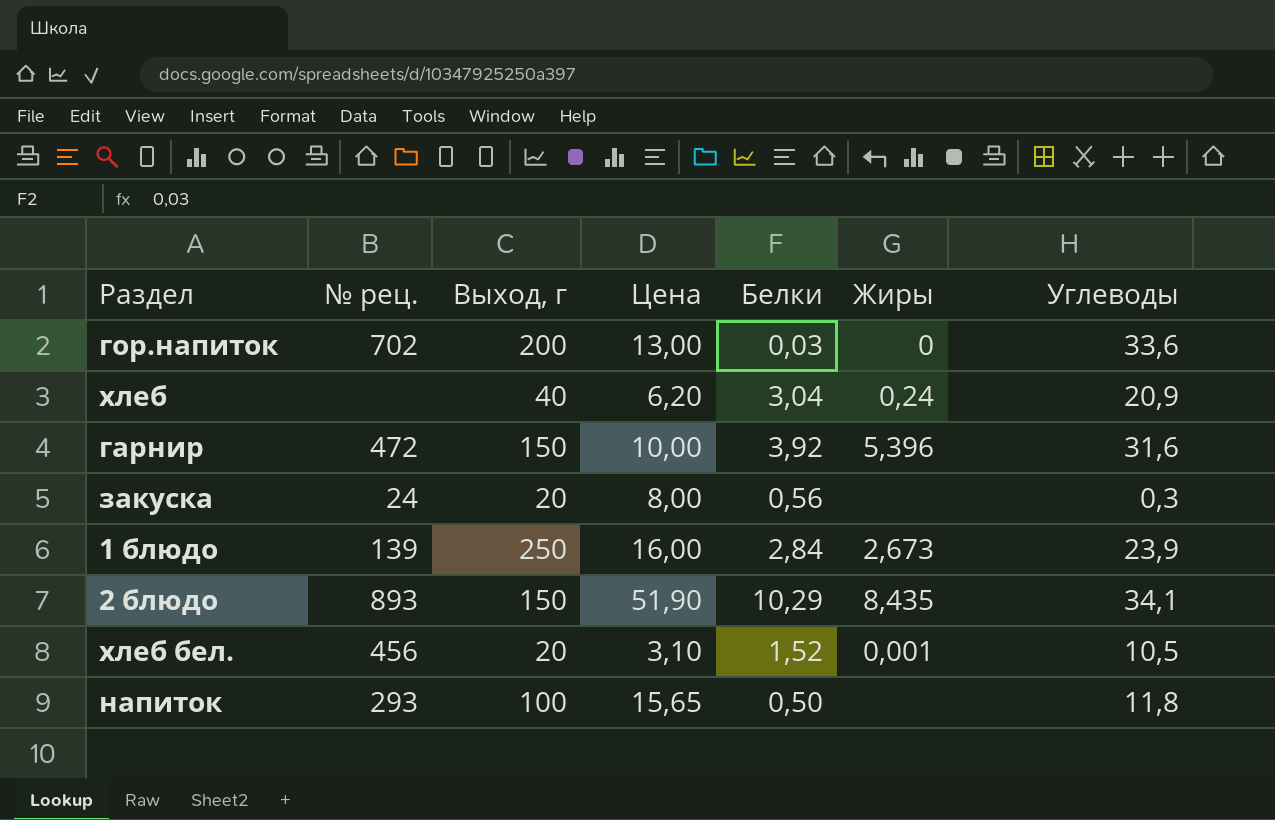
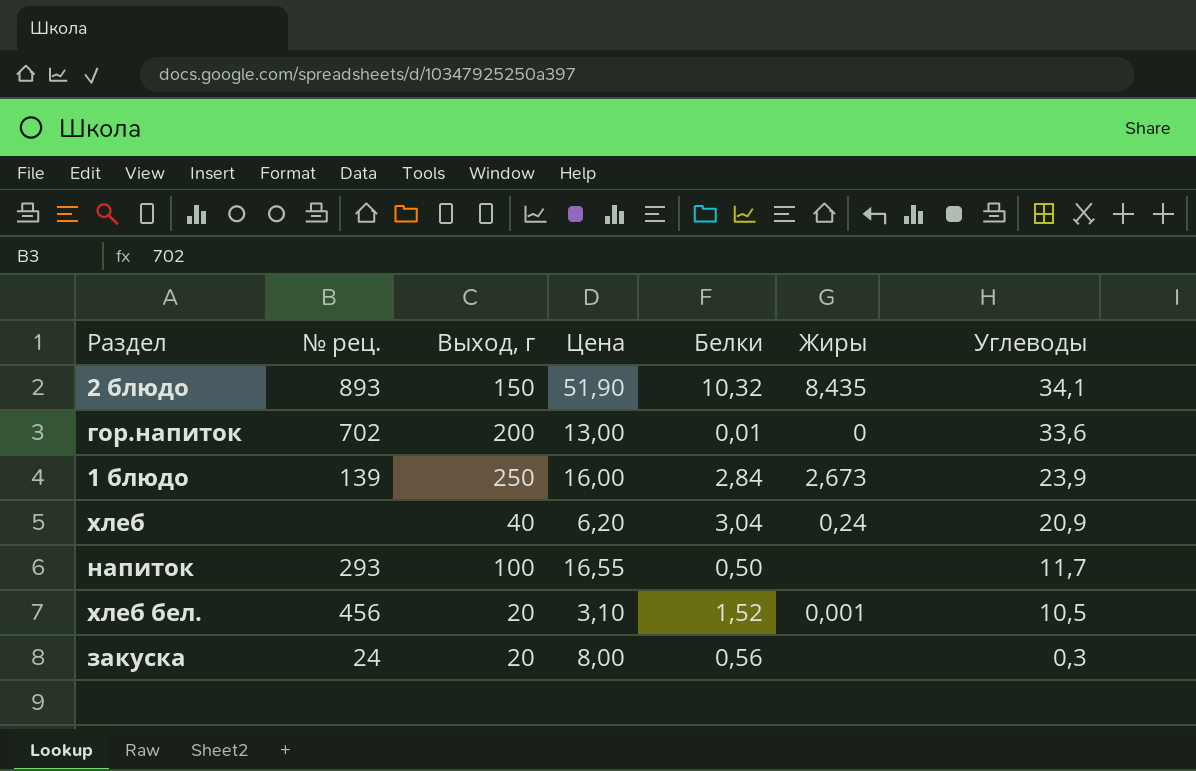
row order: none -> Углеводы descending
row гарнир: 472 | 150 | 10,00 | 3,92 | 5,396 | 31,6 -> none
2 блюдо | Белки: 10,29 -> 10,32
гор.напиток | Белки: 0,03 -> 0,01
напиток | Цена: 15,65 -> 16,55
напиток | Углеводы: 11,8 -> 11,7

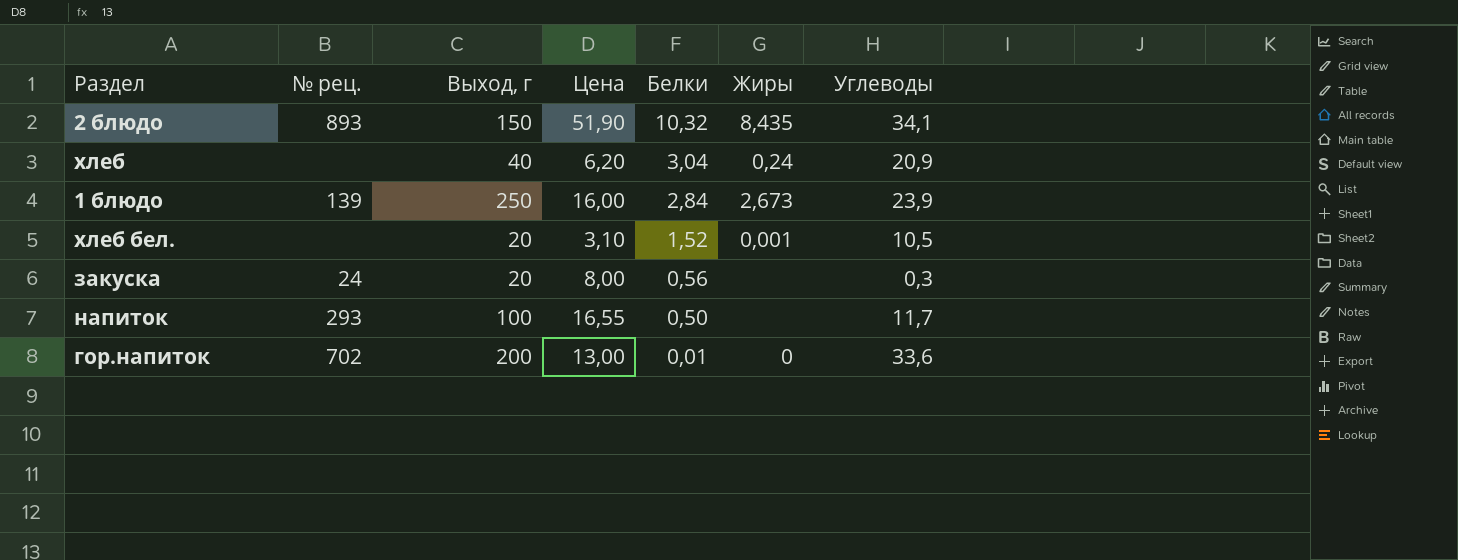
row order: Углеводы descending -> Белки descending
хлеб бел. | № рец.: 456 -> none

